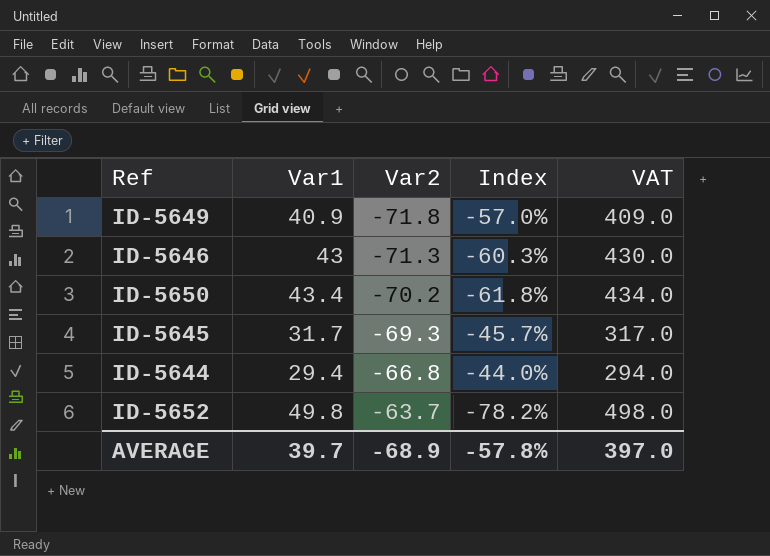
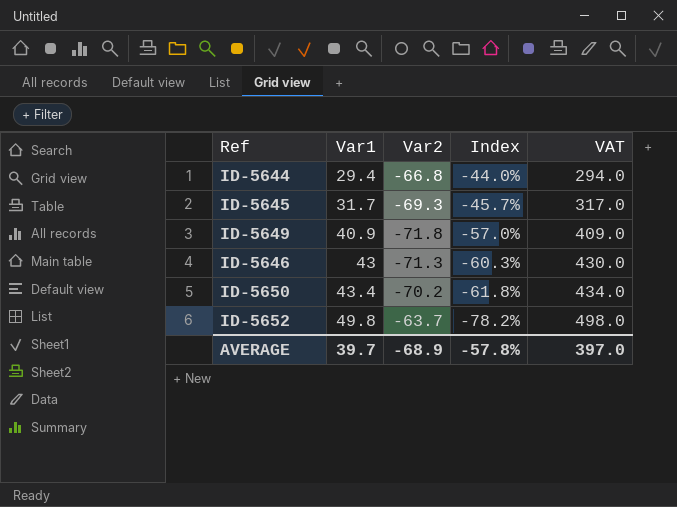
row order: Var2 ascending -> Var1 ascending

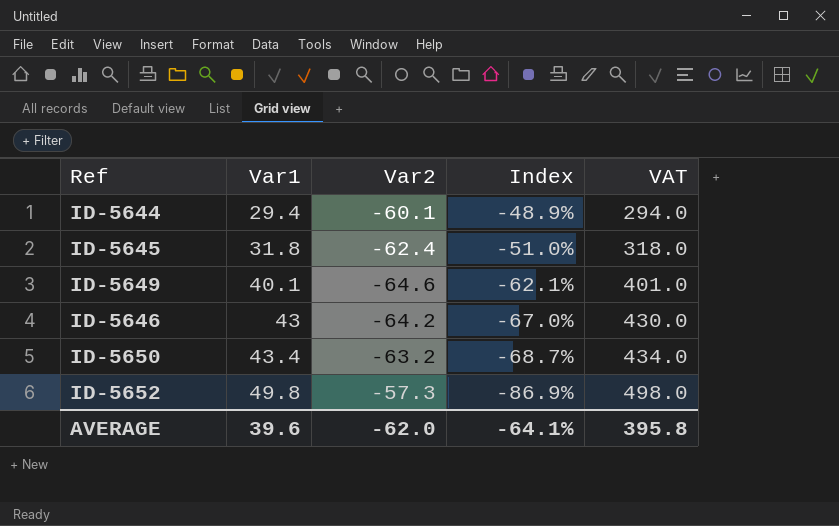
ID-5644 | Var2: -66.8 -> -60.1
ID-5644 | Index: -44.0% -> -48.9%
ID-5645 | Var1: 31.7 -> 31.8
ID-5645 | Var2: -69.3 -> -62.4
ID-5645 | Index: -45.7% -> -51.0%
ID-5645 | VAT: 317.0 -> 318.0
ID-5649 | Var1: 40.9 -> 40.1
ID-5649 | Var2: -71.8 -> -64.6
ID-5649 | Index: -57.0% -> -62.1%
ID-5649 | VAT: 409.0 -> 401.0
ID-5646 | Var2: -71.3 -> -64.2
ID-5646 | Index: -60.3% -> -67.0%
ID-5650 | Var2: -70.2 -> -63.2
ID-5650 | Index: -61.8% -> -68.7%
ID-5652 | Var2: -63.7 -> -57.3
ID-5652 | Index: -78.2% -> -86.9%
AVERAGE | Var1: 39.7 -> 39.6
AVERAGE | Var2: -68.9 -> -62.0
AVERAGE | Index: -57.8% -> -64.1%
AVERAGE | VAT: 397.0 -> 395.8

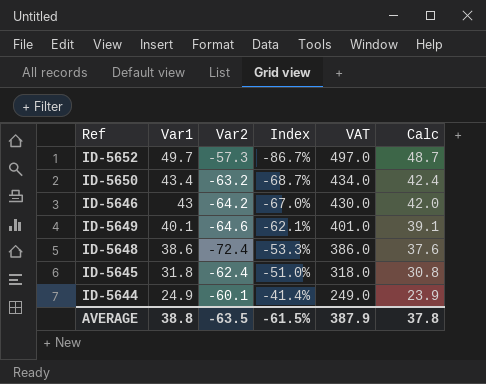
row order: Var1 ascending -> Var1 descending
column Calc | formula: none -> [Var1] - 1
ID-5652 | Var1: 49.8 -> 49.7
ID-5652 | Index: -86.9% -> -86.7%
ID-5652 | VAT: 498.0 -> 497.0
row ID-5648: none -> 38.6 | -72.4 | -53.3% | 386.0 | 37.6
ID-5644 | Var1: 29.4 -> 24.9
ID-5644 | Index: -48.9% -> -41.4%
ID-5644 | VAT: 294.0 -> 249.0
AVERAGE | Var1: 39.6 -> 38.8
AVERAGE | Var2: -62.0 -> -63.5
AVERAGE | Index: -64.1% -> -61.5%
AVERAGE | VAT: 395.8 -> 387.9

